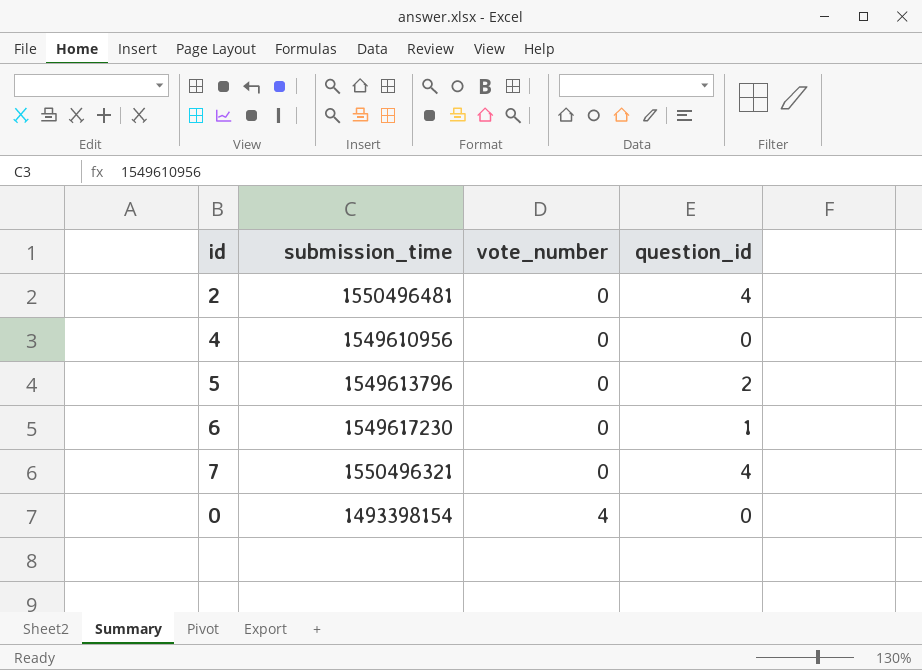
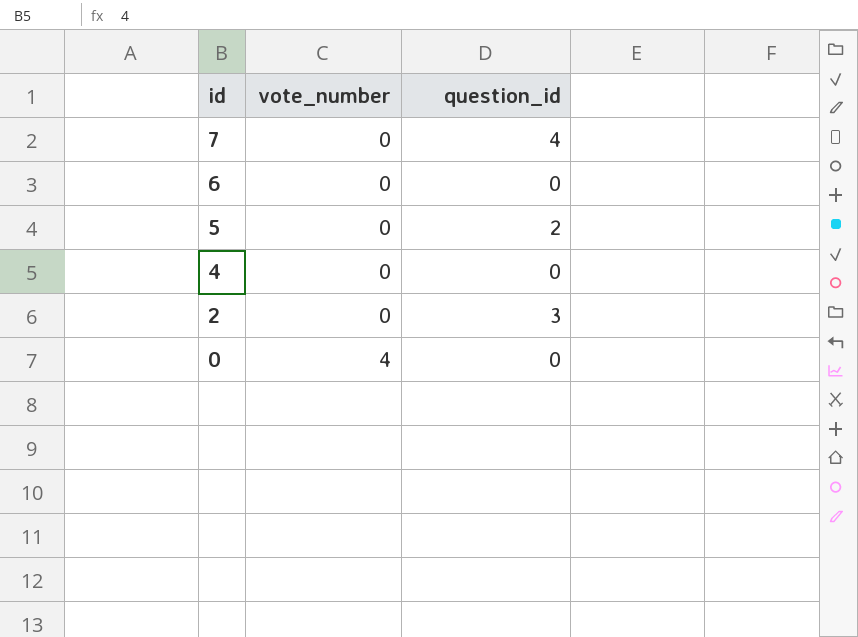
row order: vote_number ascending -> id descending
column submission_time | position: 2 -> none
6 | question_id: 1 -> 0
2 | question_id: 4 -> 3

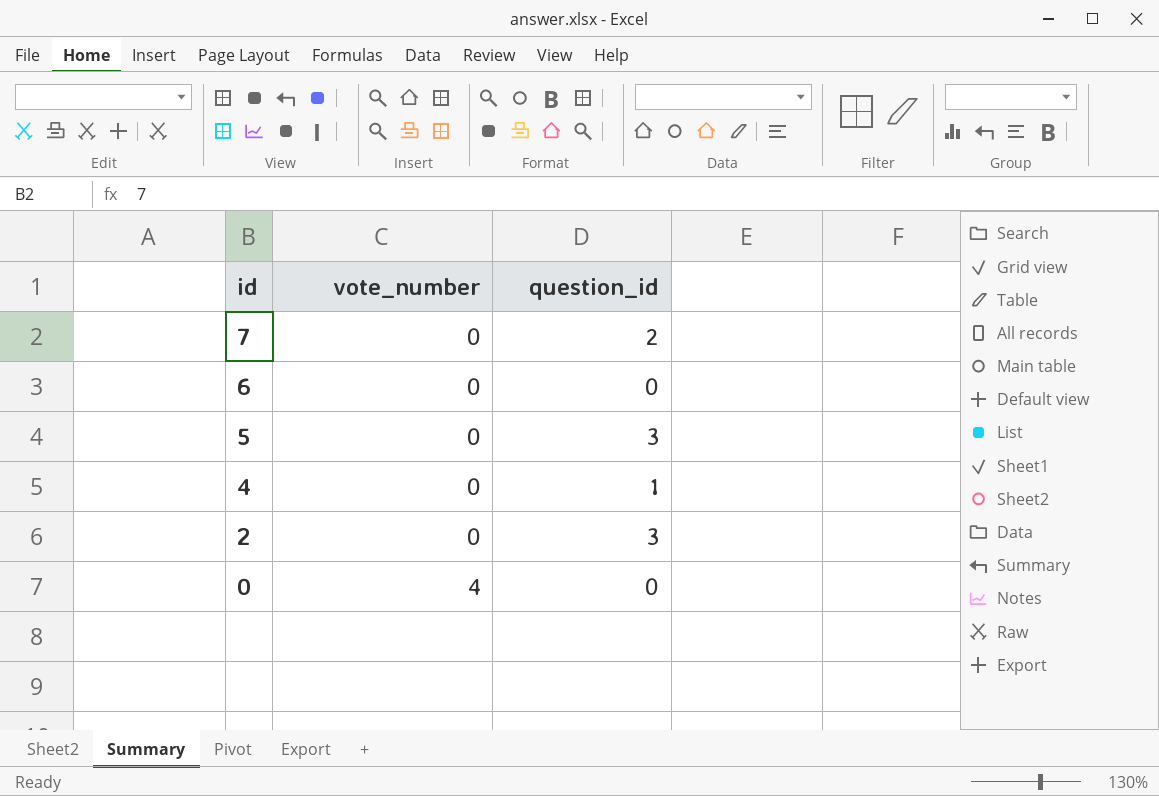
7 | question_id: 4 -> 2
5 | question_id: 2 -> 3
4 | question_id: 0 -> 1

